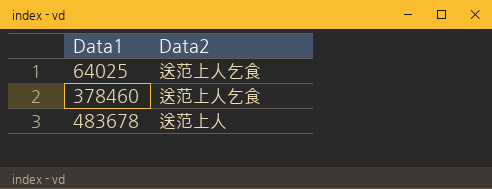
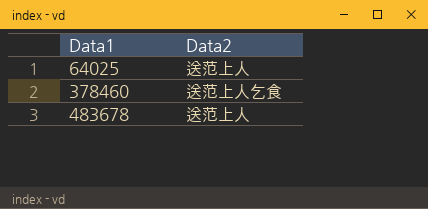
64025 | Data2: 送范上人乞食 -> 送范上人

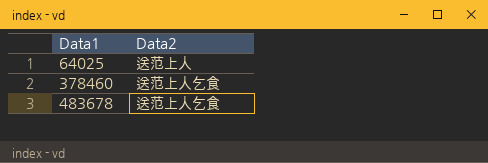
483678 | Data2: 送范上人 -> 送范上人乞食

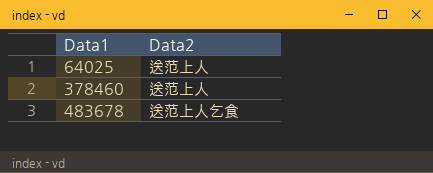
378460 | Data2: 送范上人乞食 -> 送范上人

